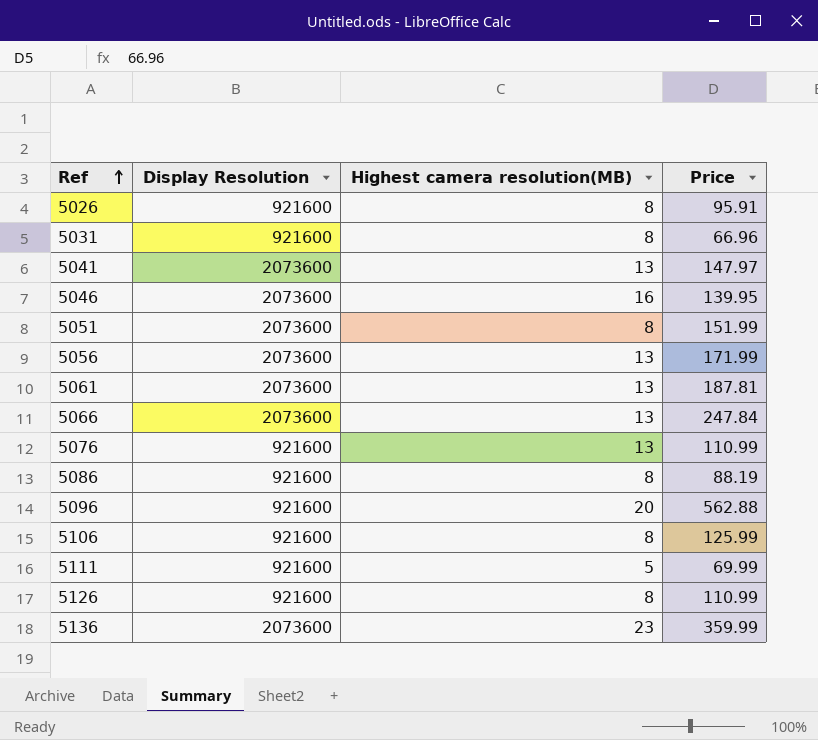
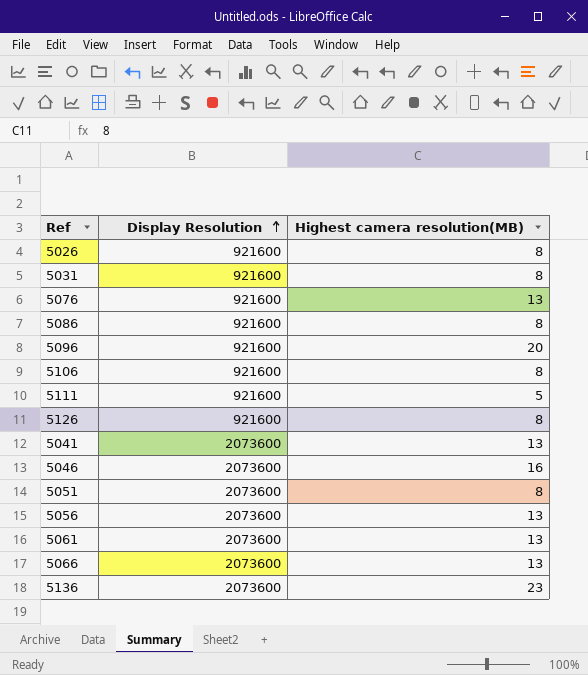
row order: Ref ascending -> Display Resolution ascending
column Price | position: 4 -> none

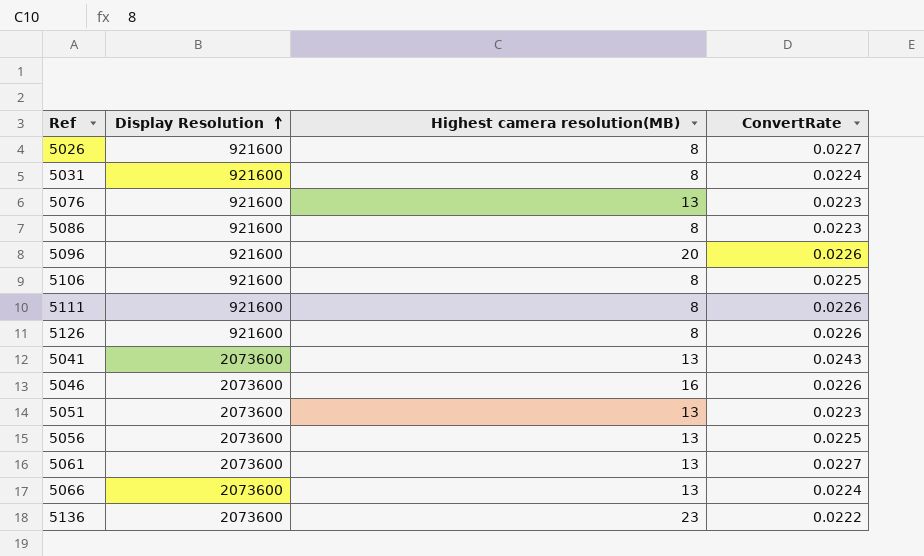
column ConvertRate | position: none -> 4
5111 | Highest camera resolution(MB): 5 -> 8
5051 | Highest camera resolution(MB): 8 -> 13

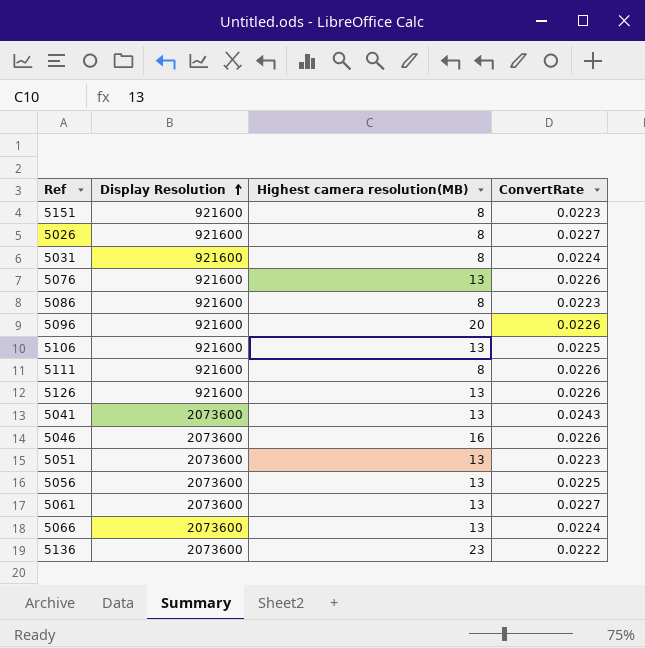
row 5151: none -> 921600 | 8 | 0.0223
5076 | ConvertRate: 0.0223 -> 0.0226
5106 | Highest camera resolution(MB): 8 -> 13
5126 | Highest camera resolution(MB): 8 -> 13

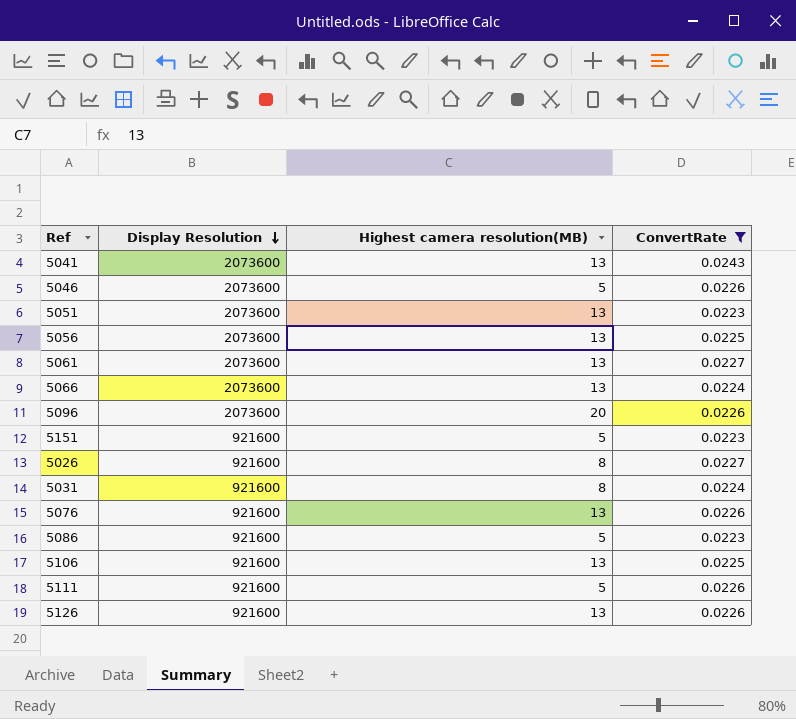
filter: none -> ConvertRate != 0.0222
row order: Display Resolution ascending -> Display Resolution descending
5046 | Highest camera resolution(MB): 16 -> 5
5096 | Display Resolution: 921600 -> 2073600
5151 | Highest camera resolution(MB): 8 -> 5
5086 | Highest camera resolution(MB): 8 -> 5
5111 | Highest camera resolution(MB): 8 -> 5

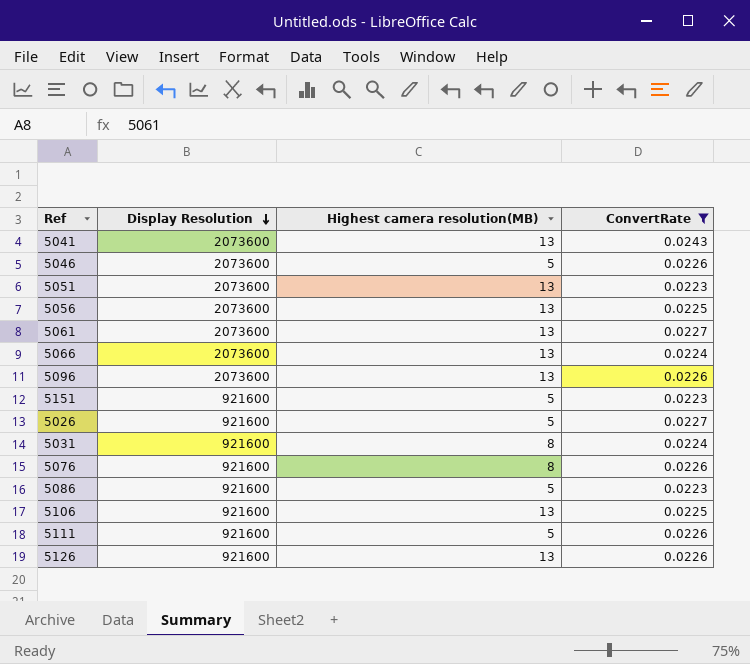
5096 | Highest camera resolution(MB): 20 -> 13
5026 | Highest camera resolution(MB): 8 -> 5
5076 | Highest camera resolution(MB): 13 -> 8

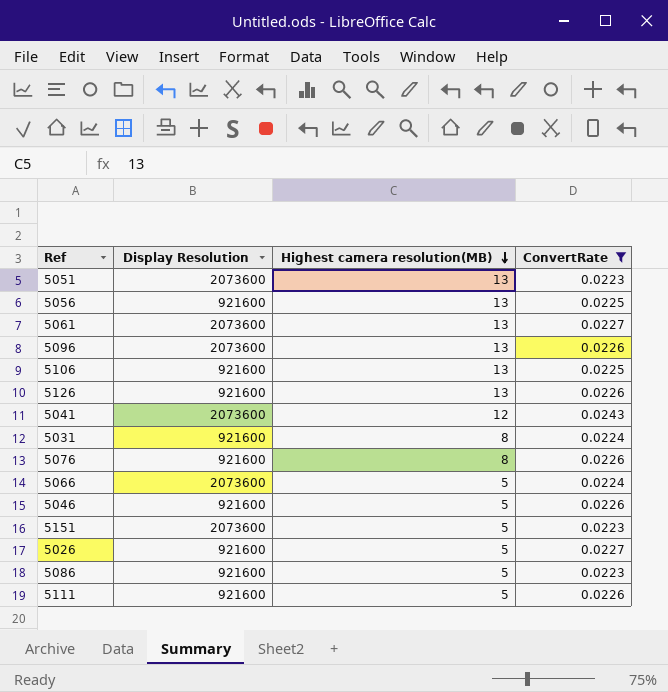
row order: Display Resolution descending -> Highest camera resolution(MB) descending
5056 | Display Resolution: 2073600 -> 921600
5041 | Highest camera resolution(MB): 13 -> 12
5066 | Highest camera resolution(MB): 13 -> 5
5046 | Display Resolution: 2073600 -> 921600
5151 | Display Resolution: 921600 -> 2073600

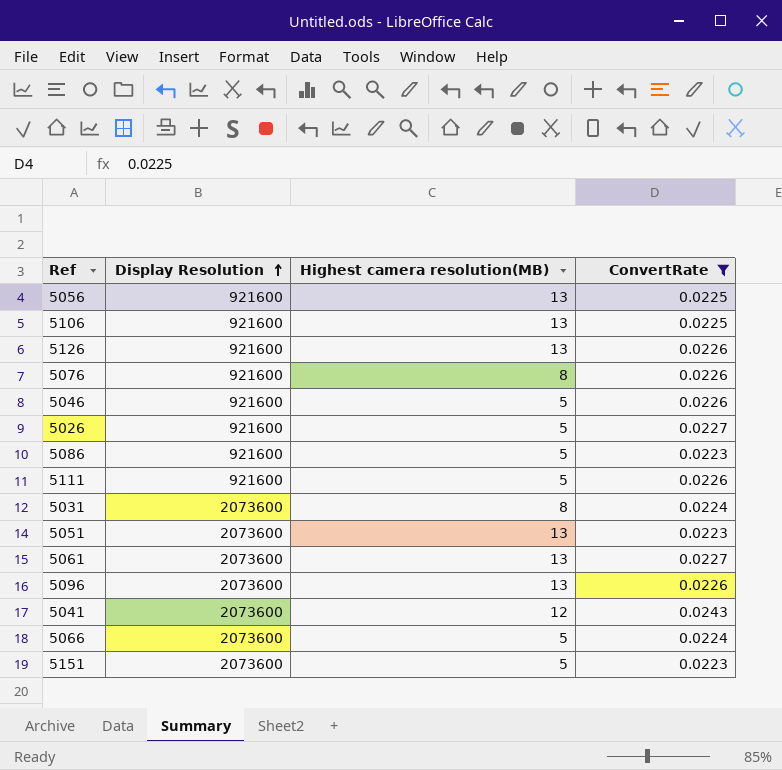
row order: Highest camera resolution(MB) descending -> Display Resolution ascending
5031 | Display Resolution: 921600 -> 2073600

